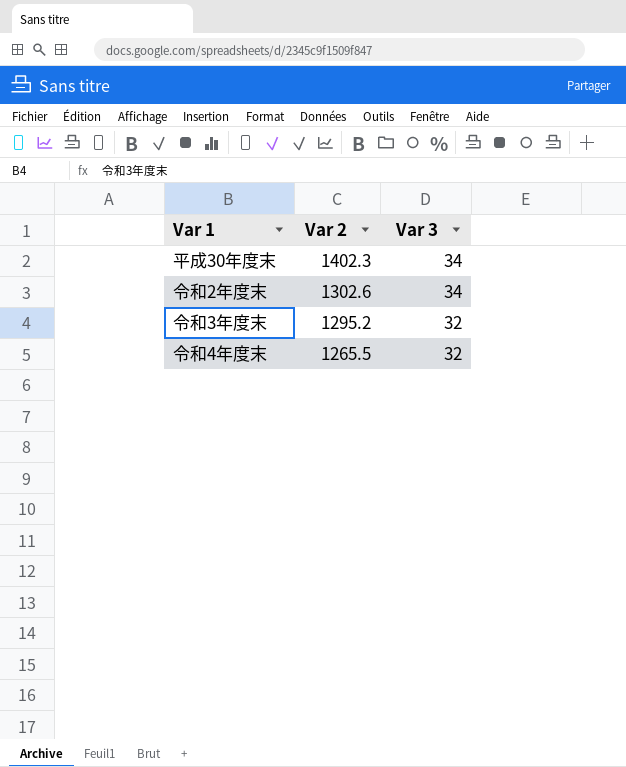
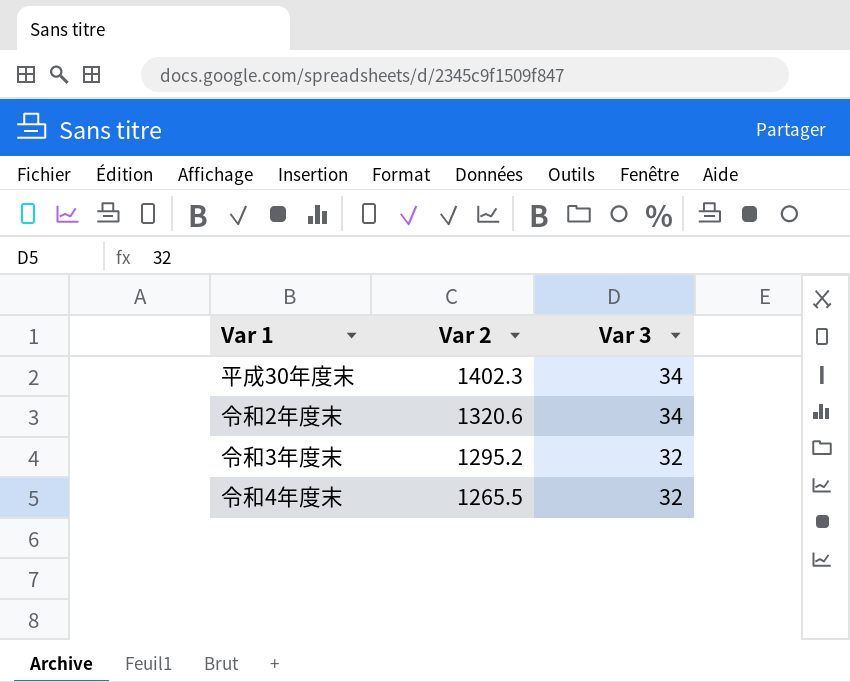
令和2年度末 | Var 2: 1302.6 -> 1320.6

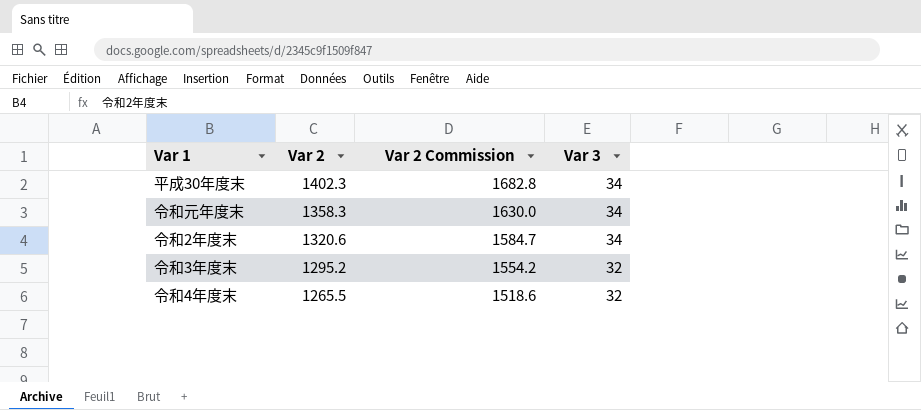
column Var 2 Commission | formula: none -> [Var 2] * 1.2
row 令和元年度末: none -> 1358.3 | 1630.0 | 34

